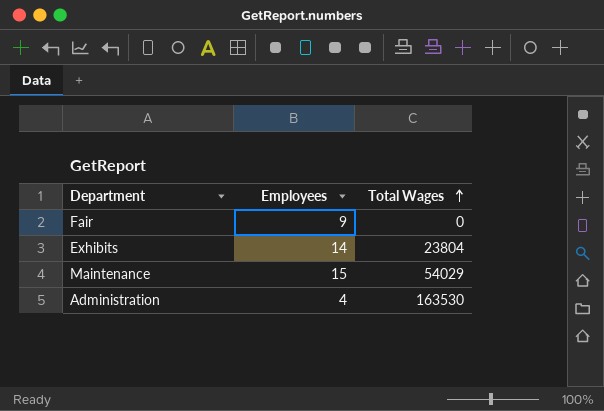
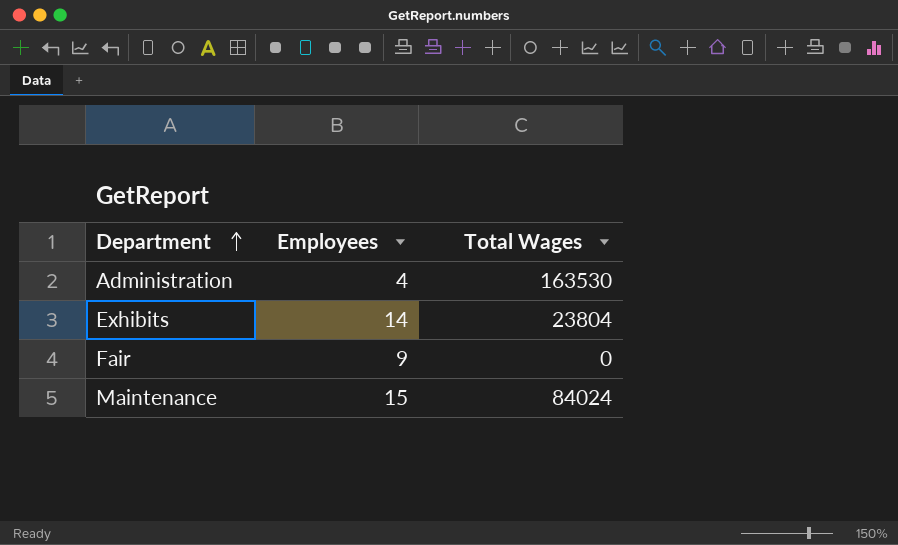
row order: Total Wages ascending -> Department ascending
Maintenance | Total Wages: 54029 -> 84024

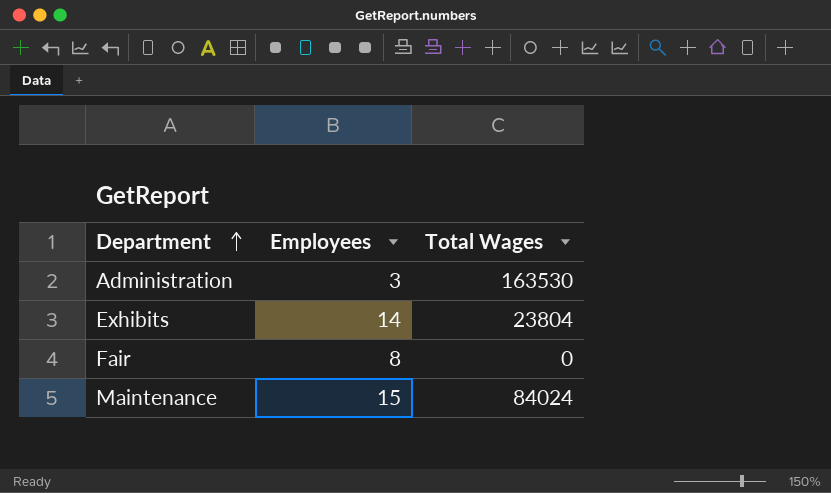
Administration | Employees: 4 -> 3
Fair | Employees: 9 -> 8

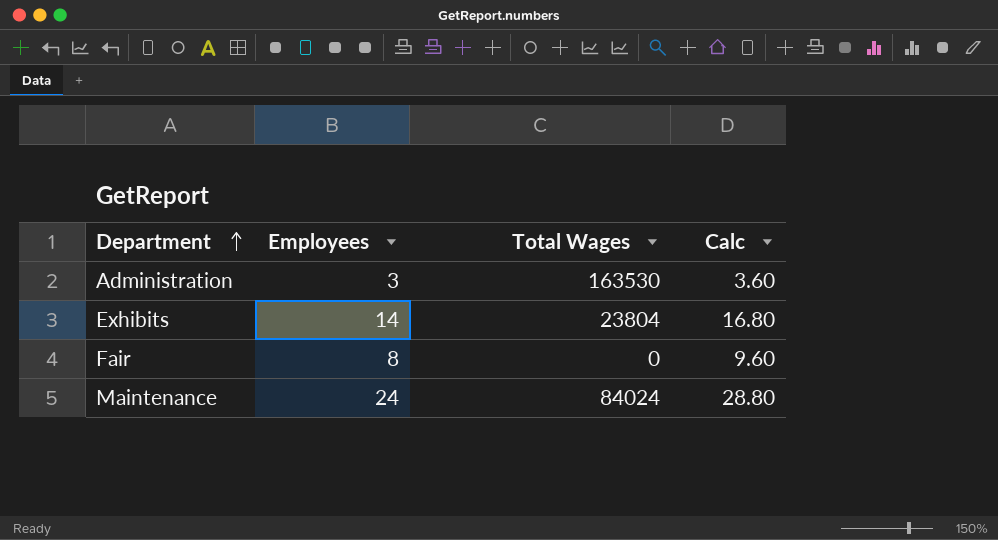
column Calc | formula: none -> [Employees] * 1.2
Maintenance | Employees: 15 -> 24

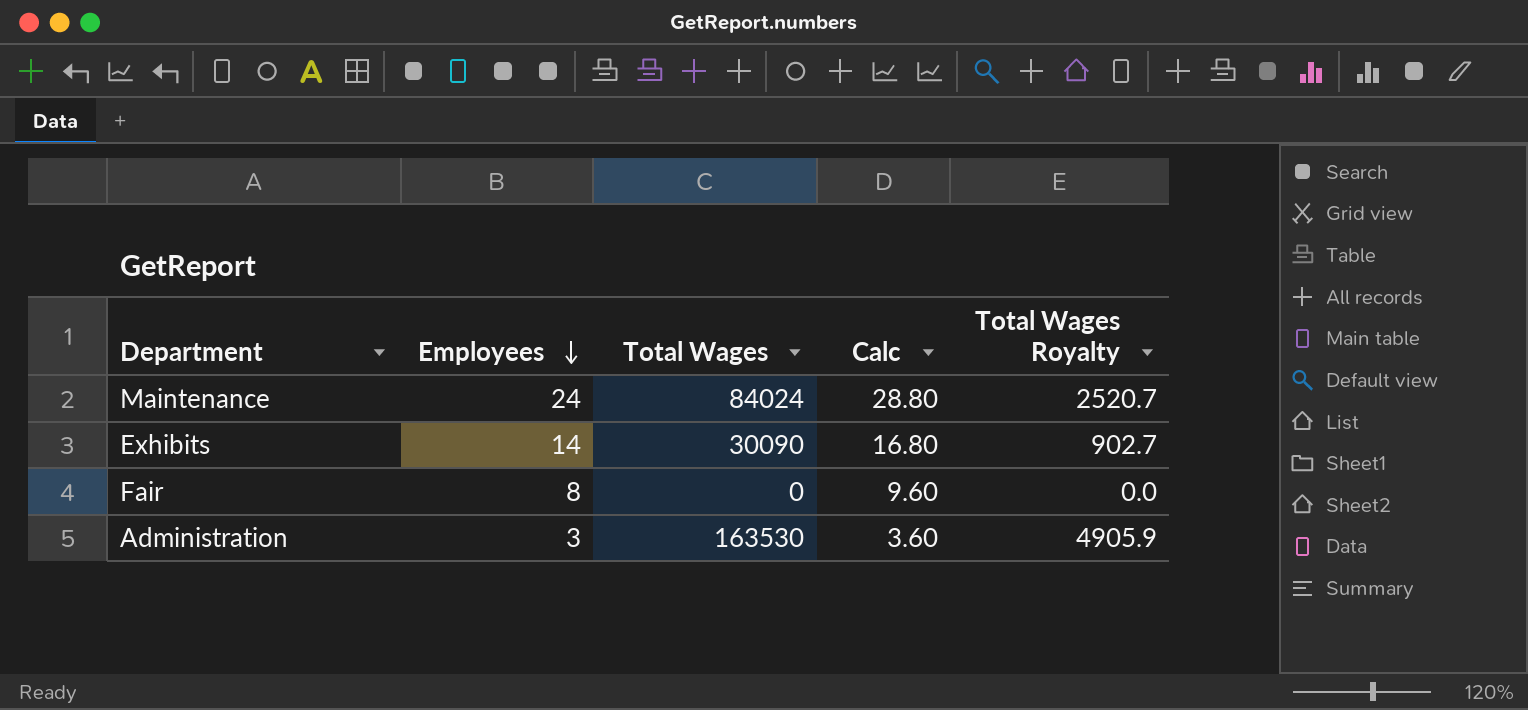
row order: Department ascending -> Employees descending
column Total Wages Royalty | formula: none -> [Total Wages] * 0.03
Exhibits | Total Wages: 23804 -> 30090

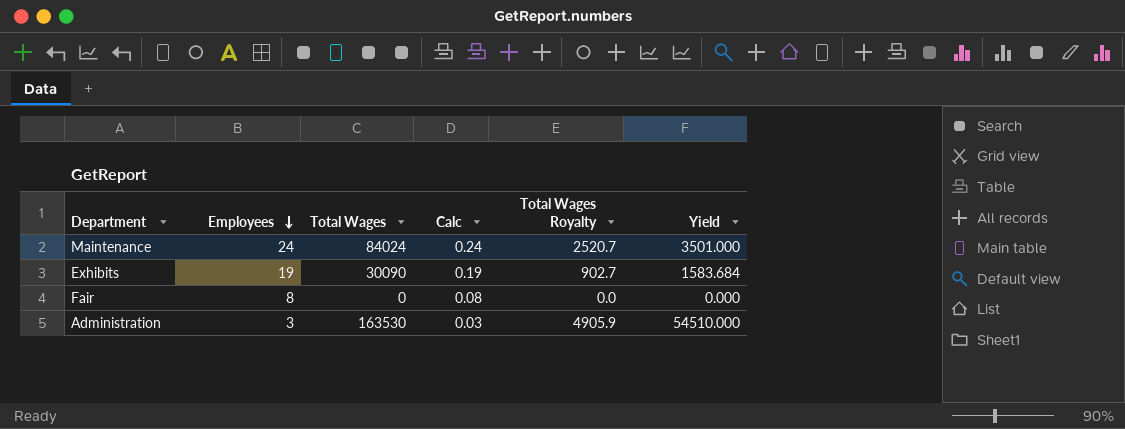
column Calc | formula: [Employees] * 1.2 -> [Employees] * 0.01
column Yield | formula: none -> [Total Wages] / [Employees]
Exhibits | Employees: 14 -> 19

